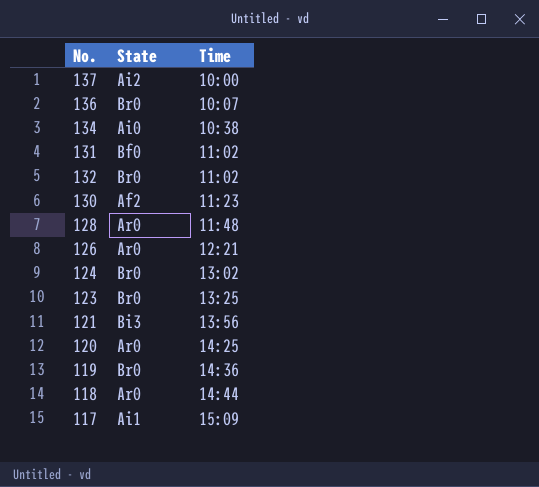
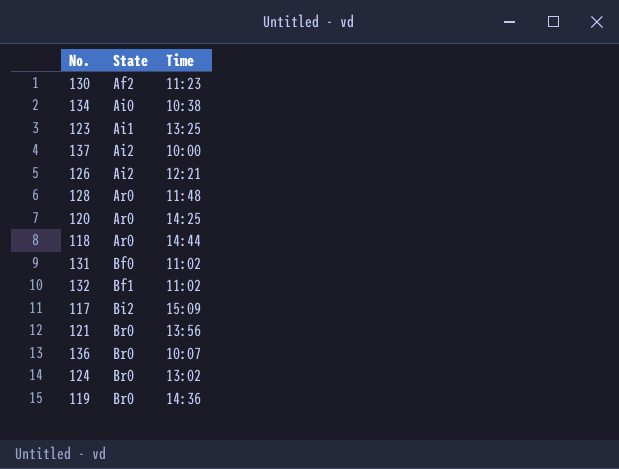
row order: Time ascending -> State ascending
123 | State: Br0 -> Ai1
126 | State: Ar0 -> Ai2
132 | State: Br0 -> Bf1
117 | State: Ai1 -> Bi2
121 | State: Bi3 -> Br0

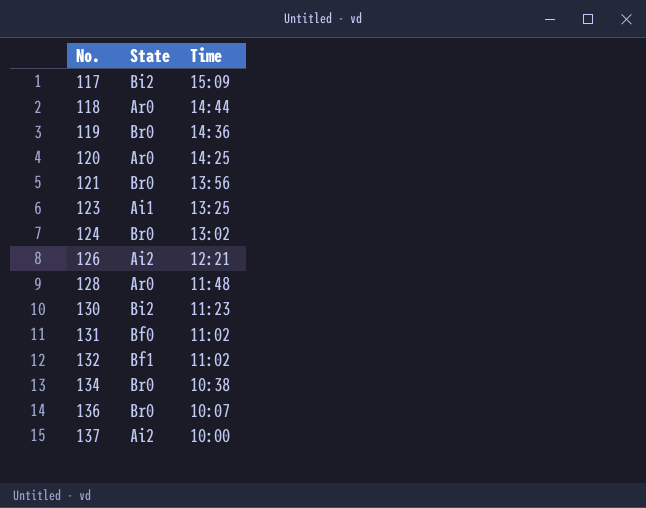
row order: State ascending -> No. ascending
130 | State: Af2 -> Bi2
134 | State: Ai0 -> Br0

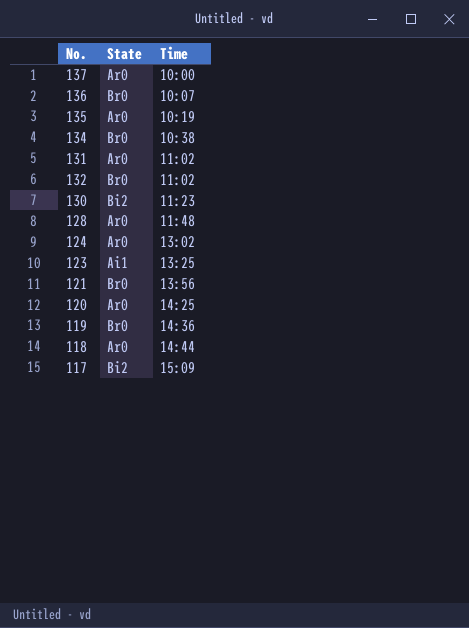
row order: No. ascending -> Time ascending
row 126: Ai2 | 12:21 -> none
137 | State: Ai2 -> Ar0
row 135: none -> Ar0 | 10:19
131 | State: Bf0 -> Ar0
132 | State: Bf1 -> Br0
124 | State: Br0 -> Ar0

